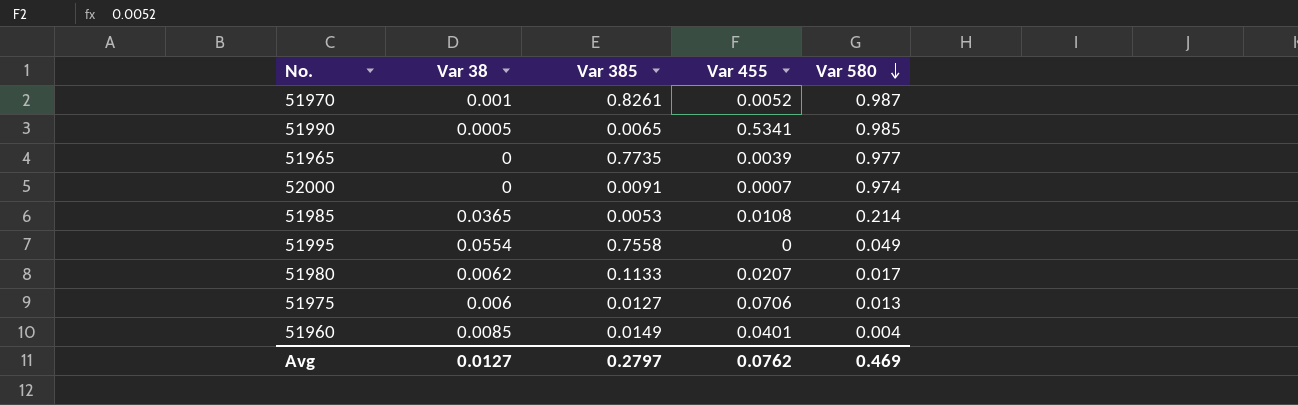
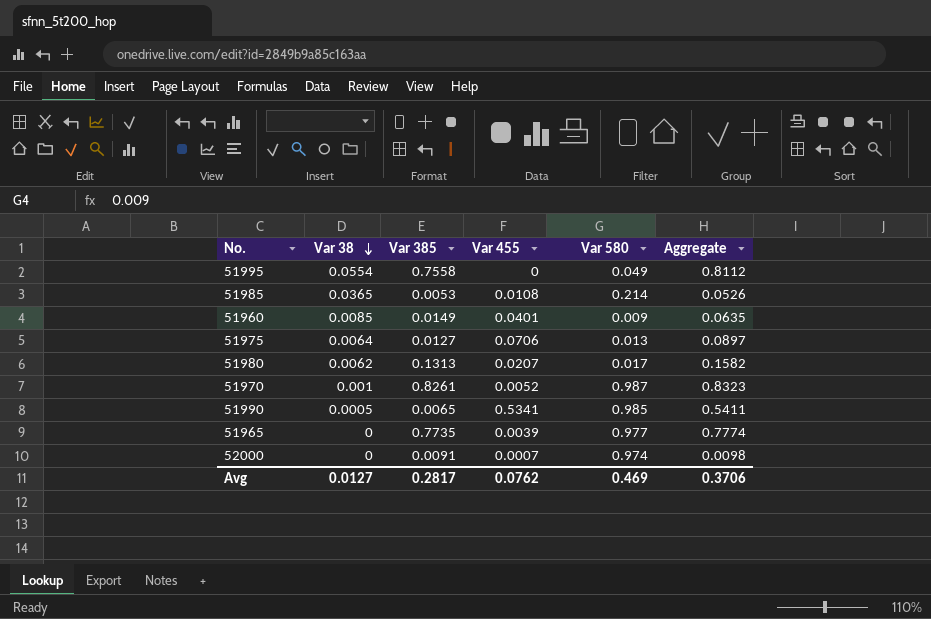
row order: Var 580 descending -> Var 38 descending
column Aggregate | formula: none -> [Var 38] + [Var 385] + [Var 455]
51960 | Var 580: 0.004 -> 0.009
51975 | Var 38: 0.006 -> 0.0064
51980 | Var 385: 0.1133 -> 0.1313
Avg | Var 385: 0.2797 -> 0.2817

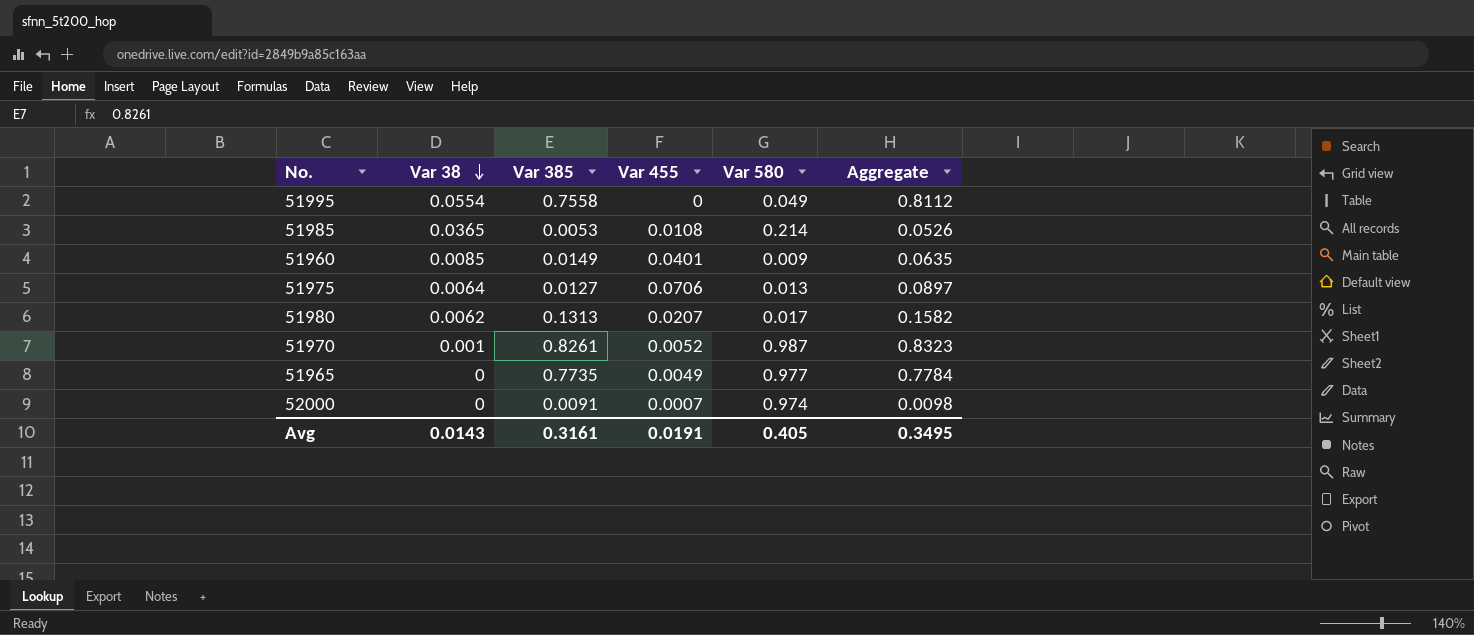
row 51990: 0.0005 | 0.0065 | 0.5341 | 0.985 | 0.5411 -> none
51965 | Var 455: 0.0039 -> 0.0049
51965 | Aggregate: 0.7774 -> 0.7784
Avg | Var 38: 0.0127 -> 0.0143
Avg | Var 385: 0.2817 -> 0.3161
Avg | Var 455: 0.0762 -> 0.0191
Avg | Var 580: 0.469 -> 0.405
Avg | Aggregate: 0.3706 -> 0.3495

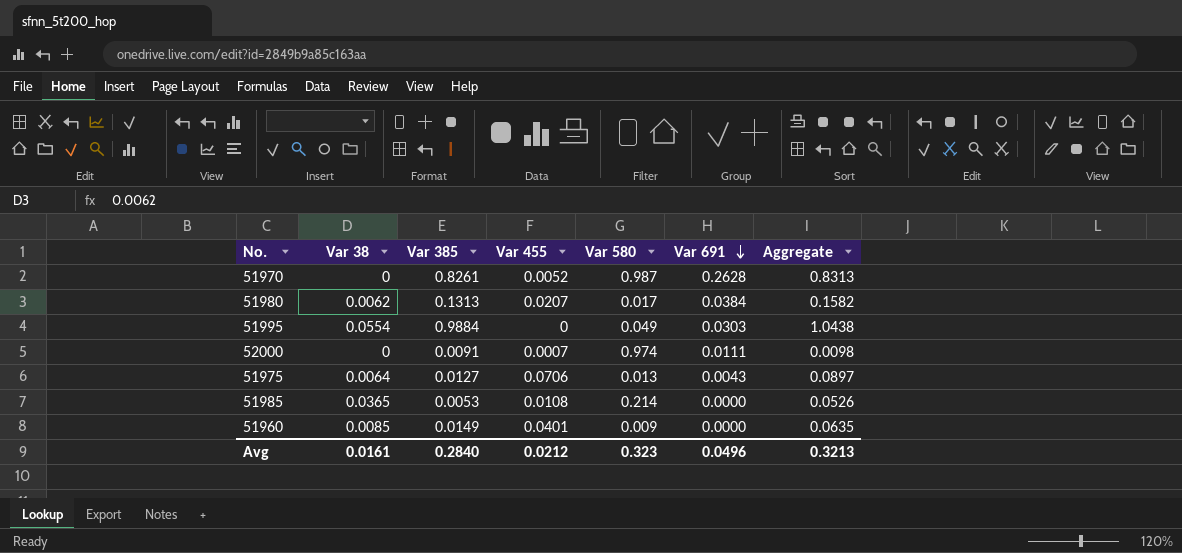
row order: Var 38 descending -> Var 691 descending
column Var 691 | position: none -> 6
row 51965: 0 | 0.7735 | 0.0049 | 0.977 | 0.7784 -> none
51970 | Var 38: 0.001 -> 0
51970 | Aggregate: 0.8323 -> 0.8313
51995 | Var 385: 0.7558 -> 0.9884
51995 | Aggregate: 0.8112 -> 1.0438
Avg | Var 38: 0.0143 -> 0.0161
Avg | Var 385: 0.3161 -> 0.2840
Avg | Var 455: 0.0191 -> 0.0212
Avg | Var 580: 0.405 -> 0.323
Avg | Aggregate: 0.3495 -> 0.3213

